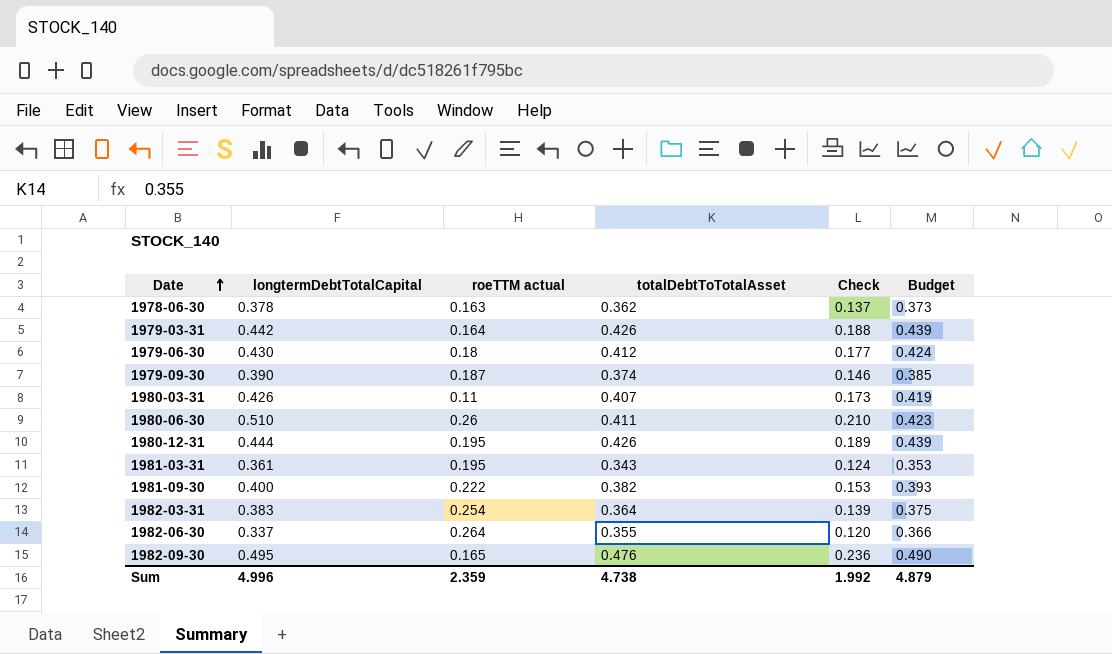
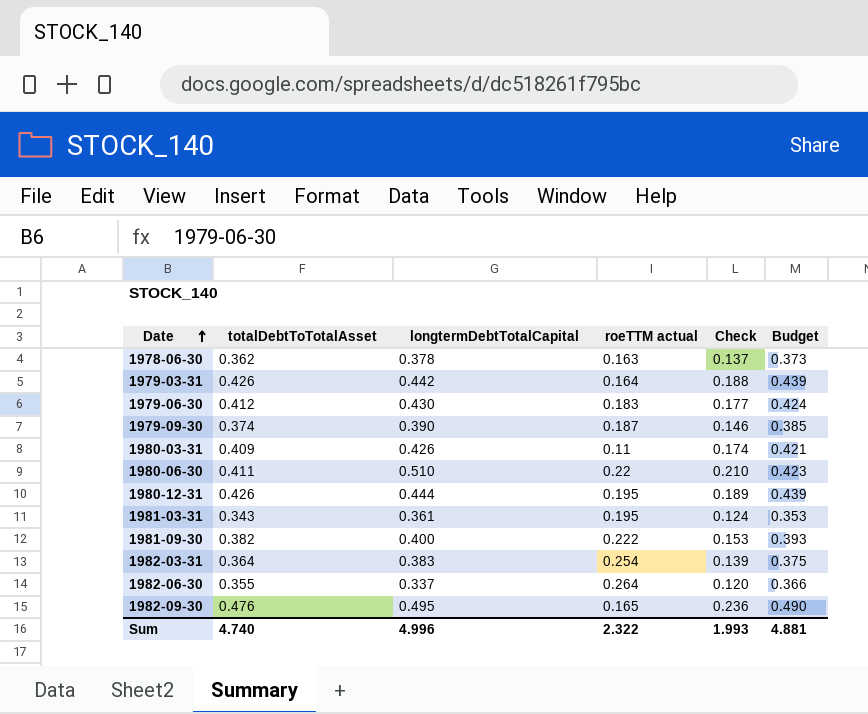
column totalDebtToTotalAsset | position: 4 -> 2
1979-06-30 | roeTTM actual: 0.18 -> 0.183
1980-03-31 | totalDebtToTotalAsset: 0.407 -> 0.409
1980-03-31 | Check: 0.173 -> 0.174
1980-03-31 | Budget: 0.419 -> 0.421
1980-06-30 | roeTTM actual: 0.26 -> 0.22
Sum | totalDebtToTotalAsset: 4.738 -> 4.740
Sum | roeTTM actual: 2.359 -> 2.322
Sum | Check: 1.992 -> 1.993
Sum | Budget: 4.879 -> 4.881

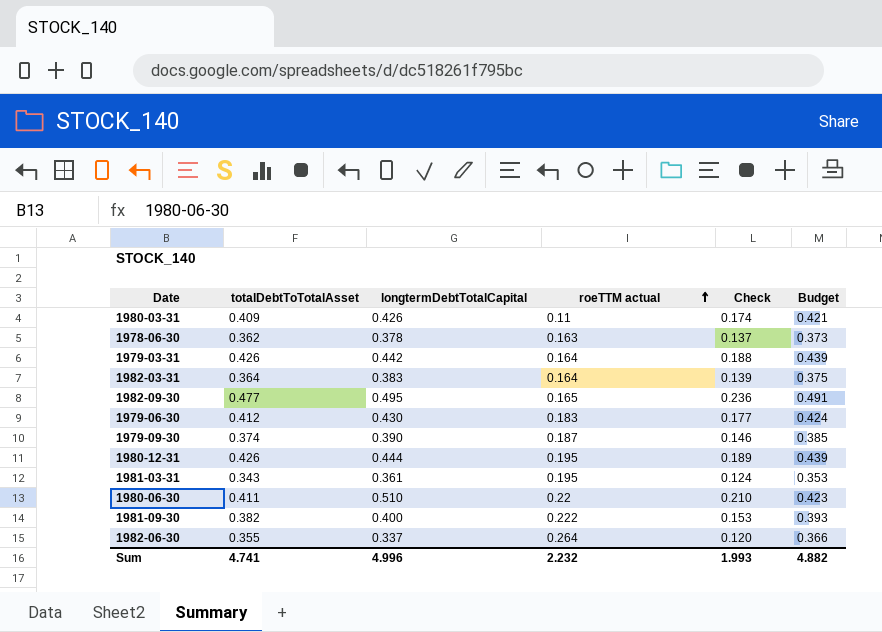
row order: Date ascending -> roeTTM actual ascending
1982-03-31 | roeTTM actual: 0.254 -> 0.164
1982-09-30 | totalDebtToTotalAsset: 0.476 -> 0.477
1982-09-30 | Budget: 0.490 -> 0.491
Sum | totalDebtToTotalAsset: 4.740 -> 4.741
Sum | roeTTM actual: 2.322 -> 2.232
Sum | Budget: 4.881 -> 4.882

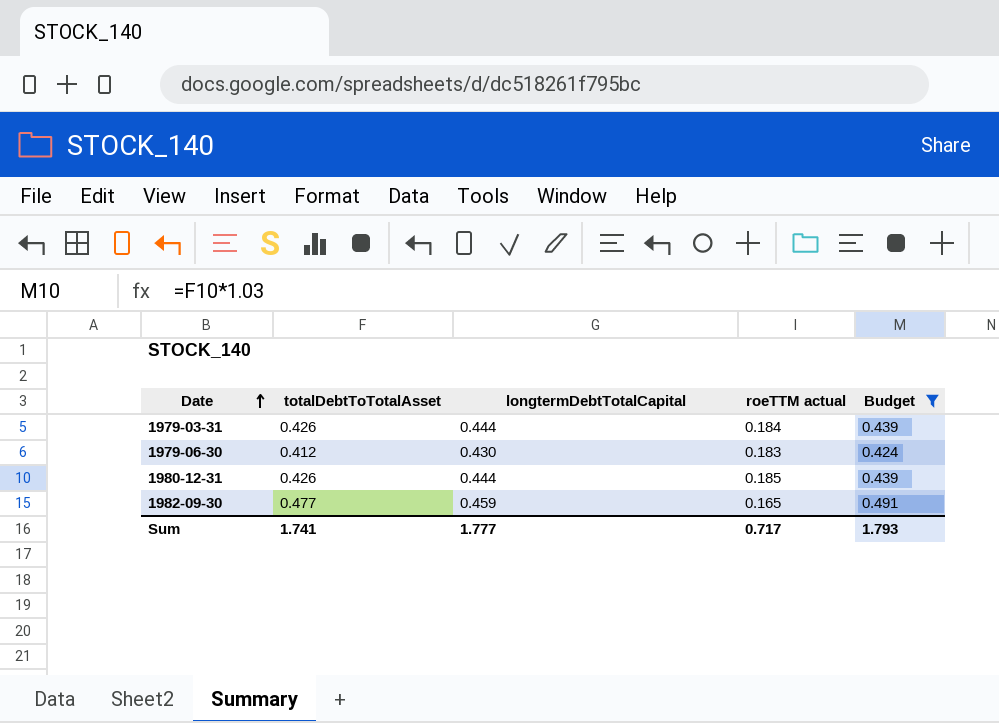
filter: none -> Budget >= 0.424
row order: roeTTM actual ascending -> Date ascending
column Check | formula: [totalDebtToTotalAsset] * [longtermDebtTotalCapital] -> none
1979-03-31 | longtermDebtTotalCapital: 0.442 -> 0.444
1979-03-31 | roeTTM actual: 0.164 -> 0.184
1980-12-31 | roeTTM actual: 0.195 -> 0.185
1982-09-30 | longtermDebtTotalCapital: 0.495 -> 0.459
Sum | totalDebtToTotalAsset: 4.741 -> 1.741
Sum | longtermDebtTotalCapital: 4.996 -> 1.777
Sum | roeTTM actual: 2.232 -> 0.717
Sum | Budget: 4.882 -> 1.793

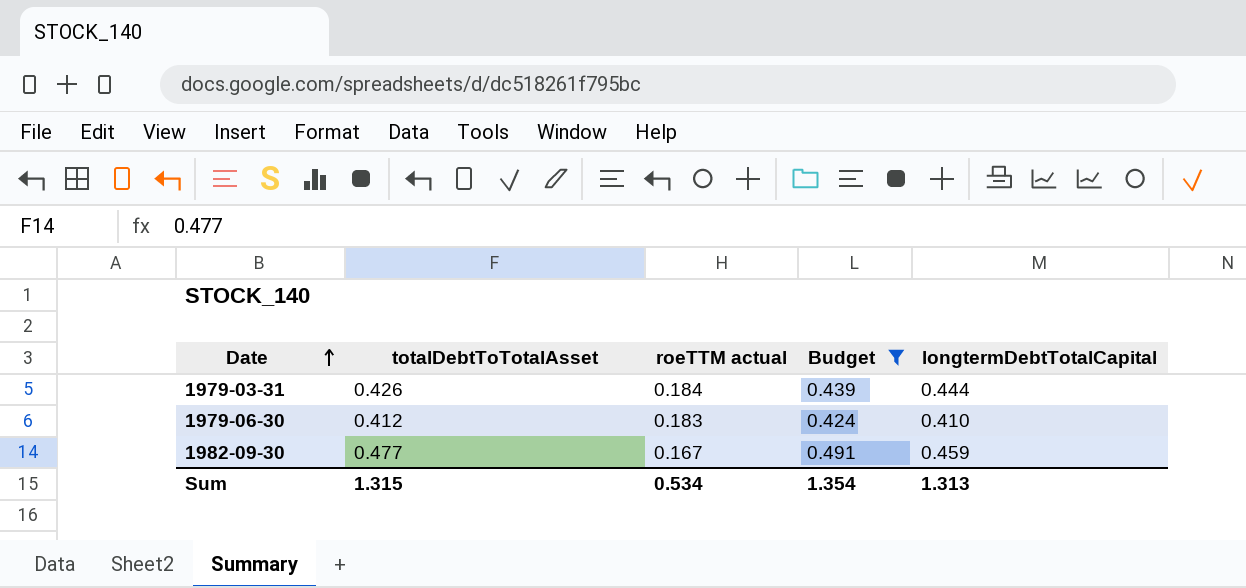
column longtermDebtTotalCapital | position: 3 -> 5
row 1980-12-31: 0.426 | 0.444 | 0.185 | 0.439 -> none
1979-06-30 | longtermDebtTotalCapital: 0.430 -> 0.410
1982-09-30 | roeTTM actual: 0.165 -> 0.167
Sum | totalDebtToTotalAsset: 1.741 -> 1.315
Sum | roeTTM actual: 0.717 -> 0.534
Sum | Budget: 1.793 -> 1.354
Sum | longtermDebtTotalCapital: 1.777 -> 1.313

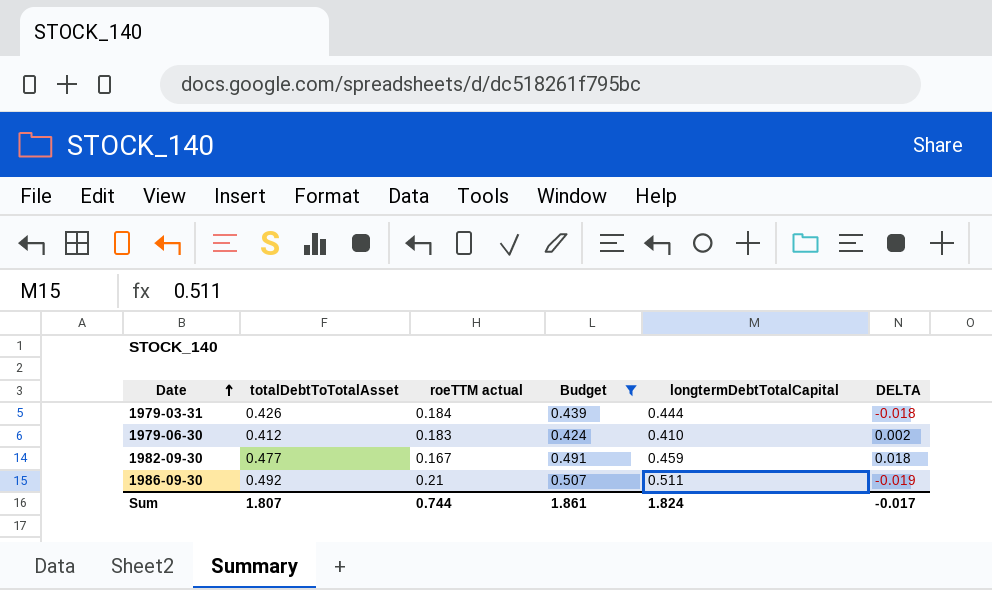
column DELTA | formula: none -> [totalDebtToTotalAsset] - [longtermDebtTotalCapital]
row 1986-09-30: none -> 0.492 | 0.21 | 0.507 | 0.511 | -0.019
Sum | totalDebtToTotalAsset: 1.315 -> 1.807
Sum | roeTTM actual: 0.534 -> 0.744
Sum | Budget: 1.354 -> 1.861
Sum | longtermDebtTotalCapital: 1.313 -> 1.824

